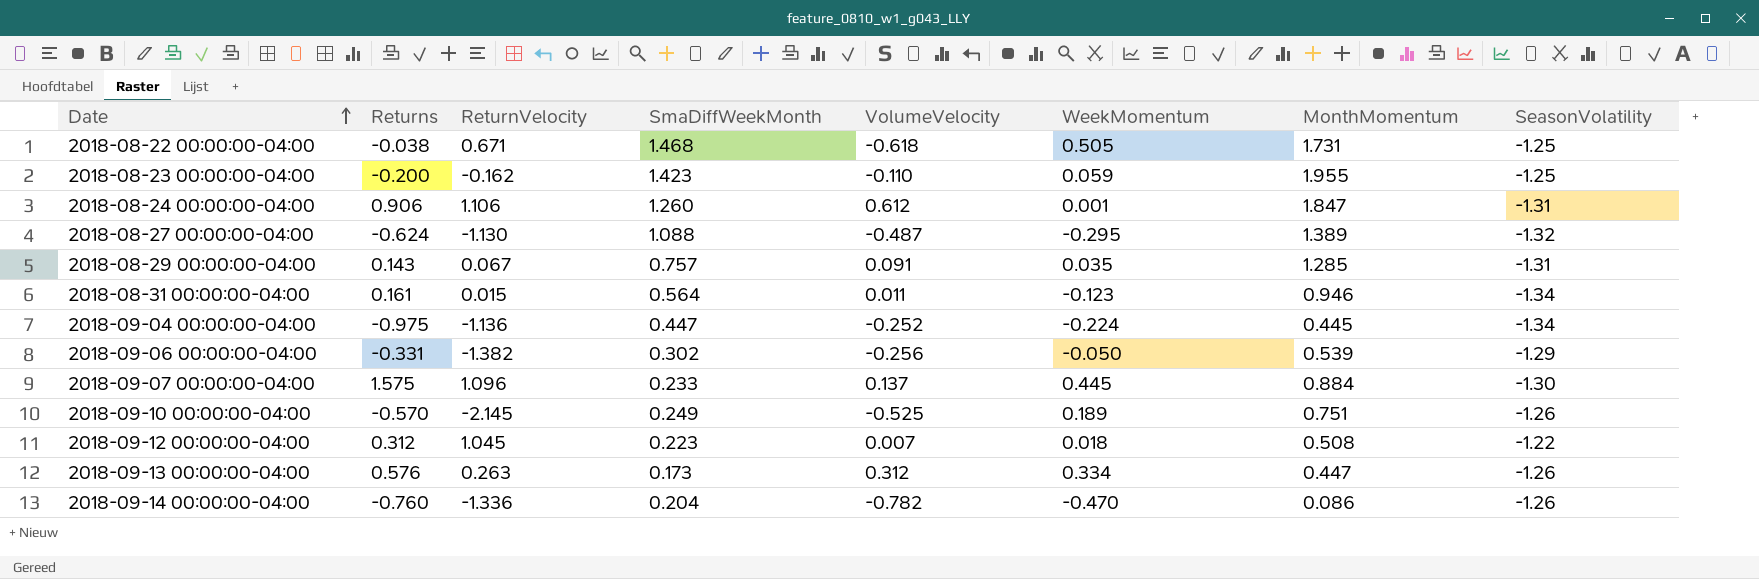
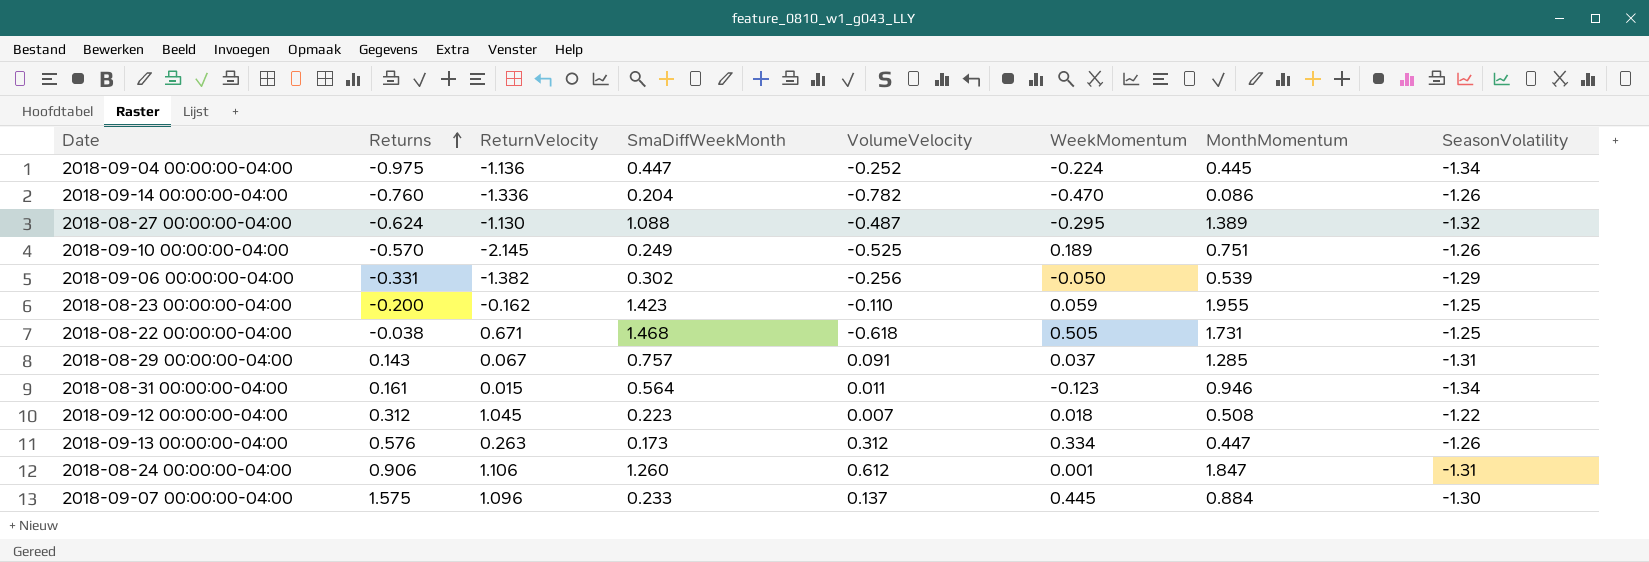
row order: Date ascending -> Returns ascending
2018-08-29 00:00:00-04:00 | WeekMomentum: 0.035 -> 0.037

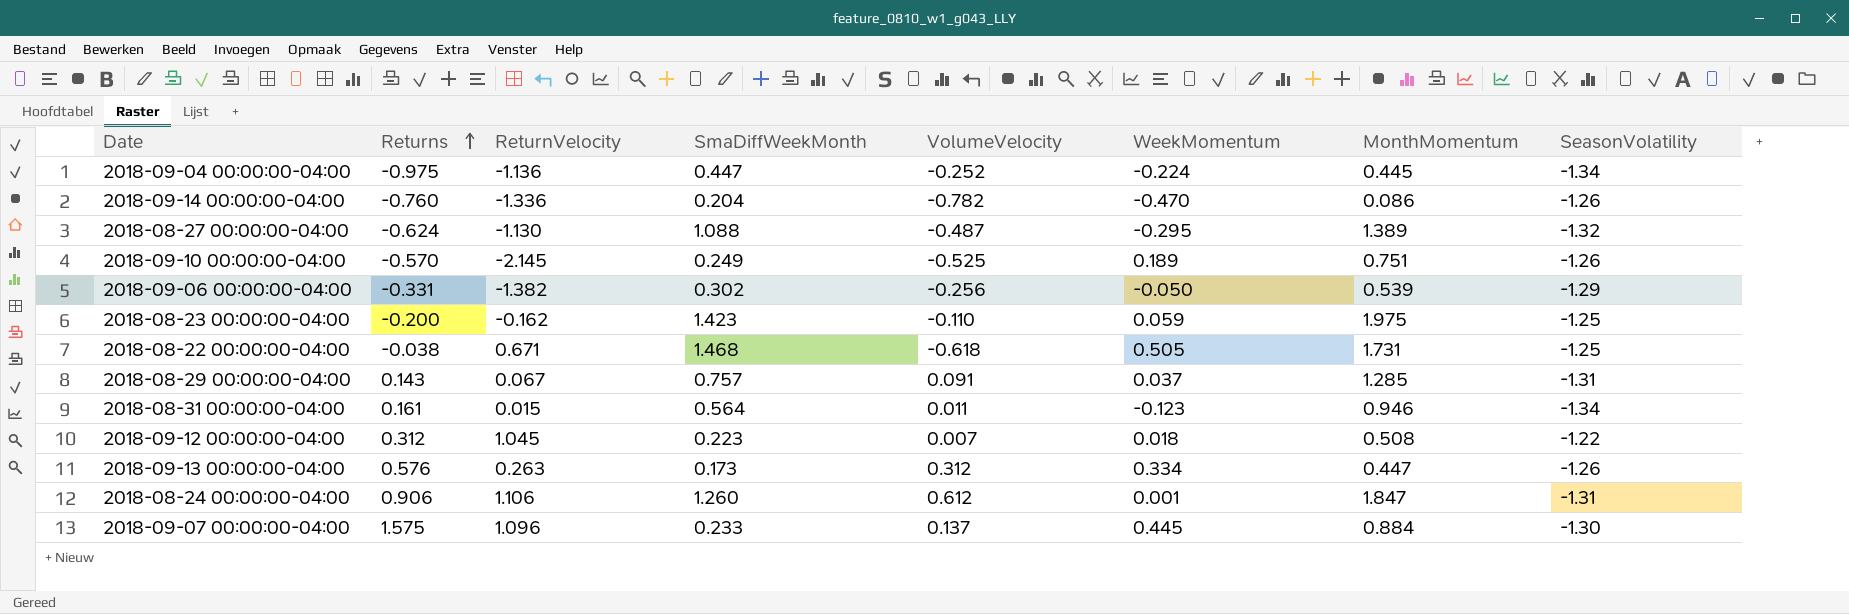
2018-08-23 00:00:00-04:00 | MonthMomentum: 1.955 -> 1.975

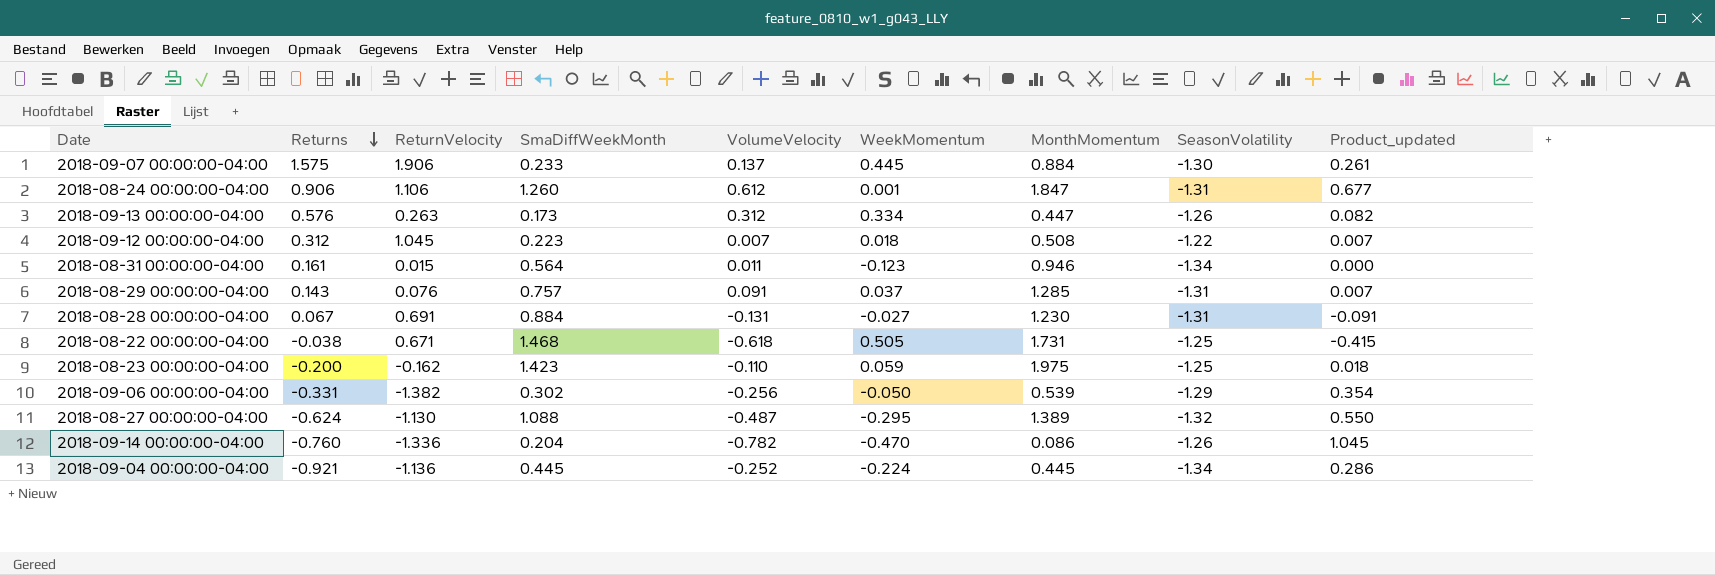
row order: Returns ascending -> Returns descending
column Product_updated | formula: none -> [ReturnVelocity] * [VolumeVelocity]
row 2018-09-10 00:00:00-04:00: -0.570 | -2.145 | 0.249 | -0.525 | 0.189 | 0.751 | -1.26 -> none
2018-09-07 00:00:00-04:00 | ReturnVelocity: 1.096 -> 1.906
2018-08-29 00:00:00-04:00 | ReturnVelocity: 0.067 -> 0.076
row 2018-08-28 00:00:00-04:00: none -> 0.067 | 0.691 | 0.884 | -0.131 | -0.027 | 1.230 | -1.31 | -0.091
2018-09-04 00:00:00-04:00 | Returns: -0.975 -> -0.921
2018-09-04 00:00:00-04:00 | SmaDiffWeekMonth: 0.447 -> 0.445

